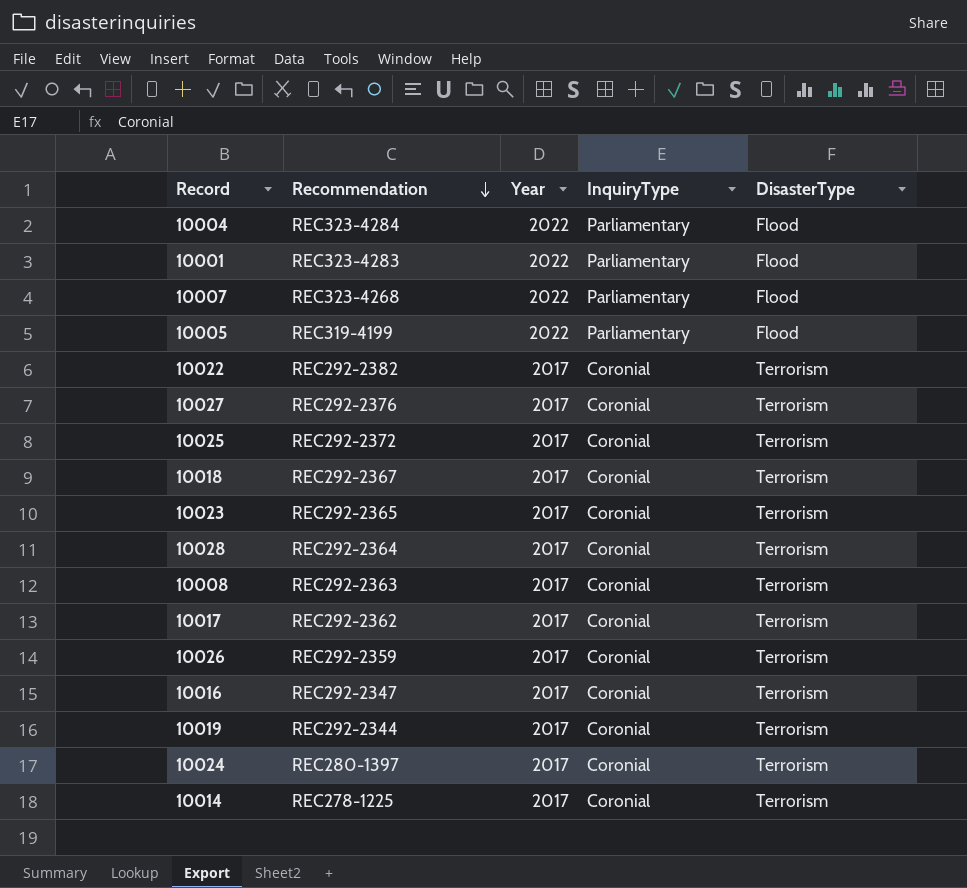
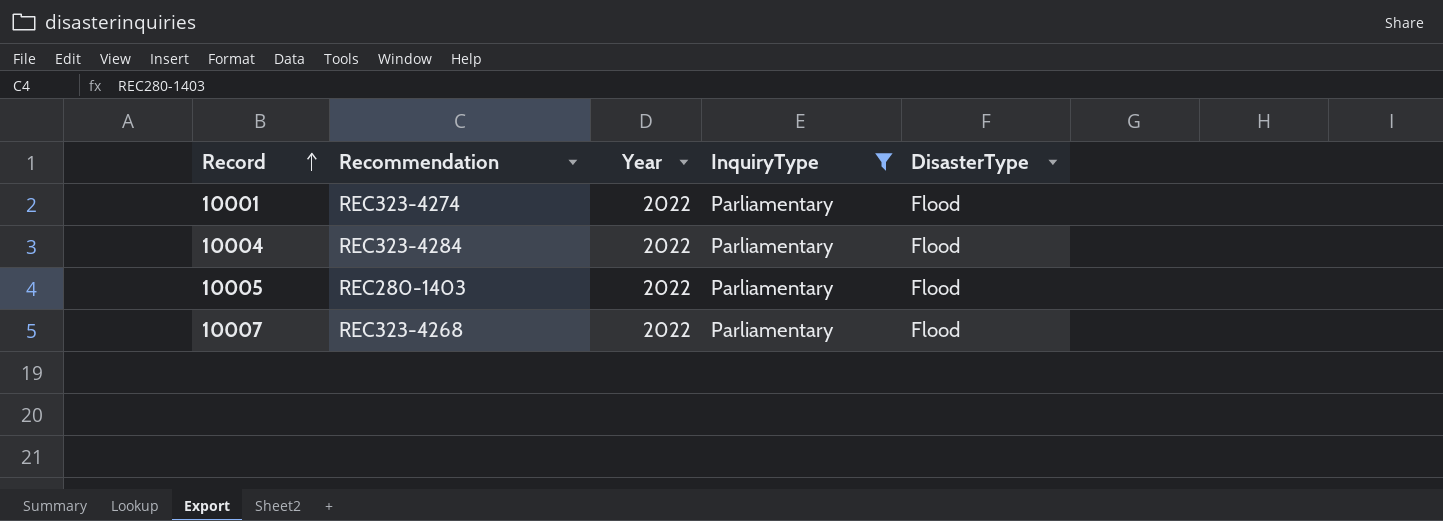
filter: none -> InquiryType = Parliamentary
row order: Recommendation descending -> Record ascending
10001 | Recommendation: REC323-4283 -> REC323-4274
10005 | Recommendation: REC319-4199 -> REC280-1403

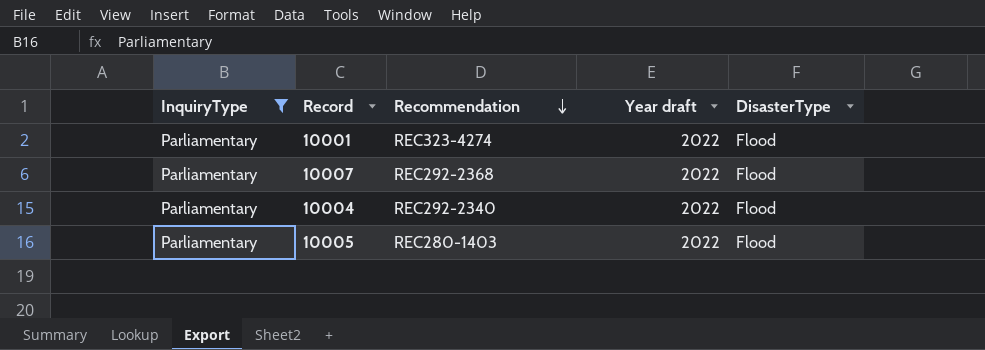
row order: Record ascending -> Recommendation descending
column InquiryType | position: 4 -> 1
column name: Year -> Year draft
10007 | Recommendation: REC323-4268 -> REC292-2368
10004 | Recommendation: REC323-4284 -> REC292-2340

